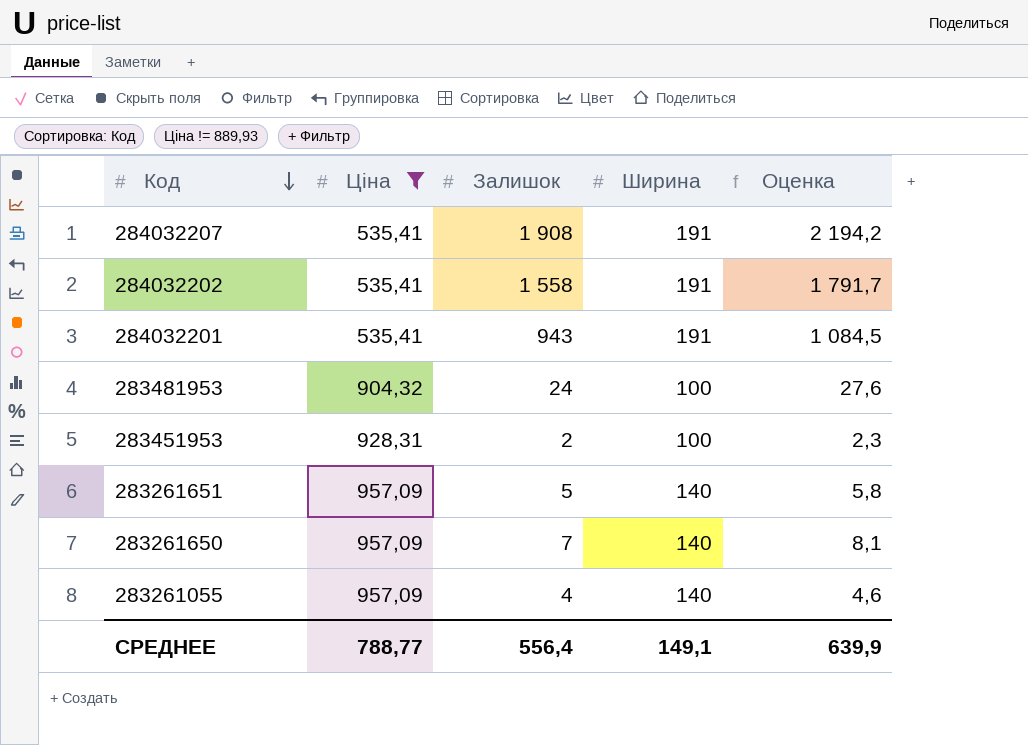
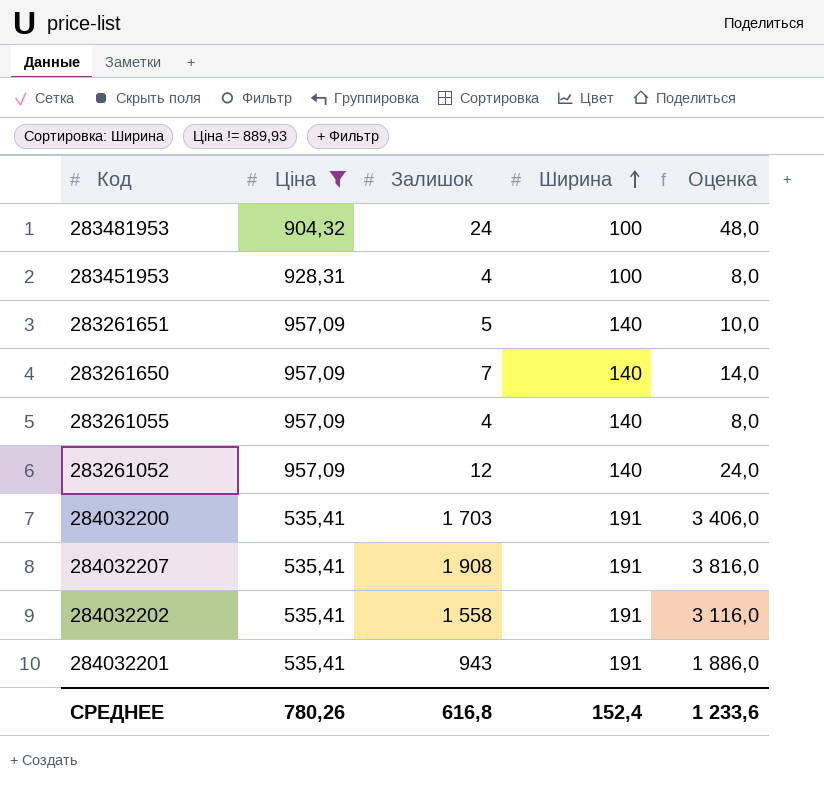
row order: Код descending -> Ширина ascending
column Оценка | formula: [Залишок] * 1,15 -> [Залишок] * 2
283451953 | Залишок: 2 -> 4
row 283261052: none -> 957,09 | 12 | 140 | 24,0
row 284032200: none -> 535,41 | 1 703 | 191 | 3 406,0
СРЕДНЕЕ | Ціна: 788,77 -> 780,26
СРЕДНЕЕ | Залишок: 556,4 -> 616,8
СРЕДНЕЕ | Ширина: 149,1 -> 152,4
СРЕДНЕЕ | Оценка: 639,9 -> 1 233,6

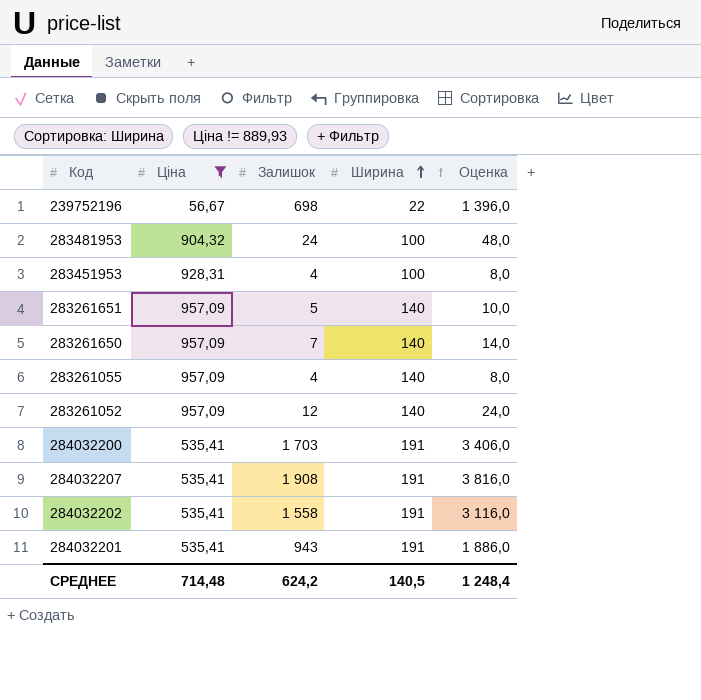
row 239752196: none -> 56,67 | 698 | 22 | 1 396,0
СРЕДНЕЕ | Ціна: 780,26 -> 714,48
СРЕДНЕЕ | Залишок: 616,8 -> 624,2
СРЕДНЕЕ | Ширина: 152,4 -> 140,5
СРЕДНЕЕ | Оценка: 1 233,6 -> 1 248,4

